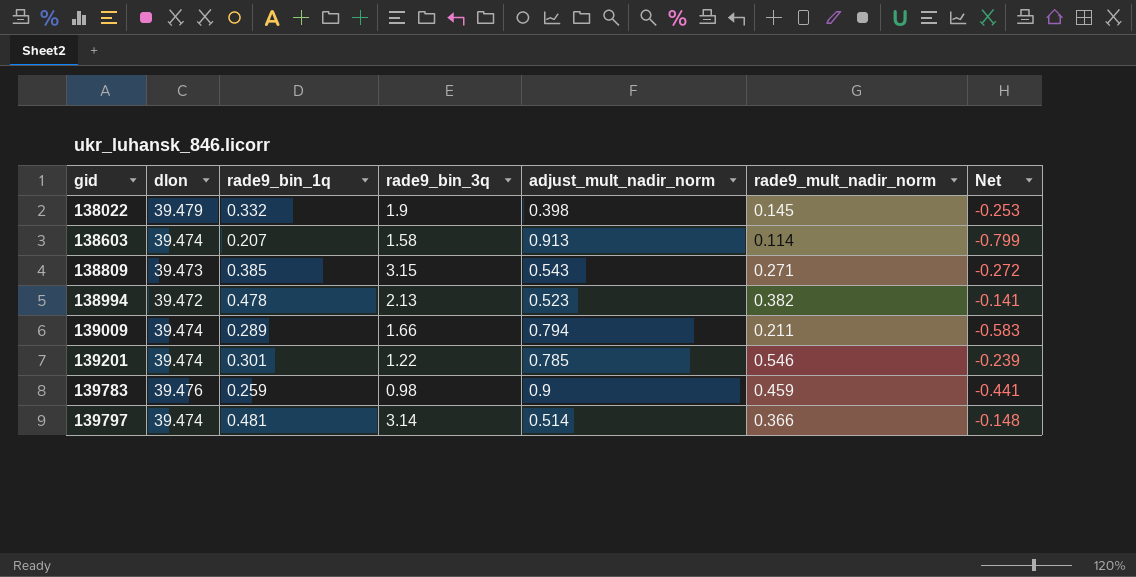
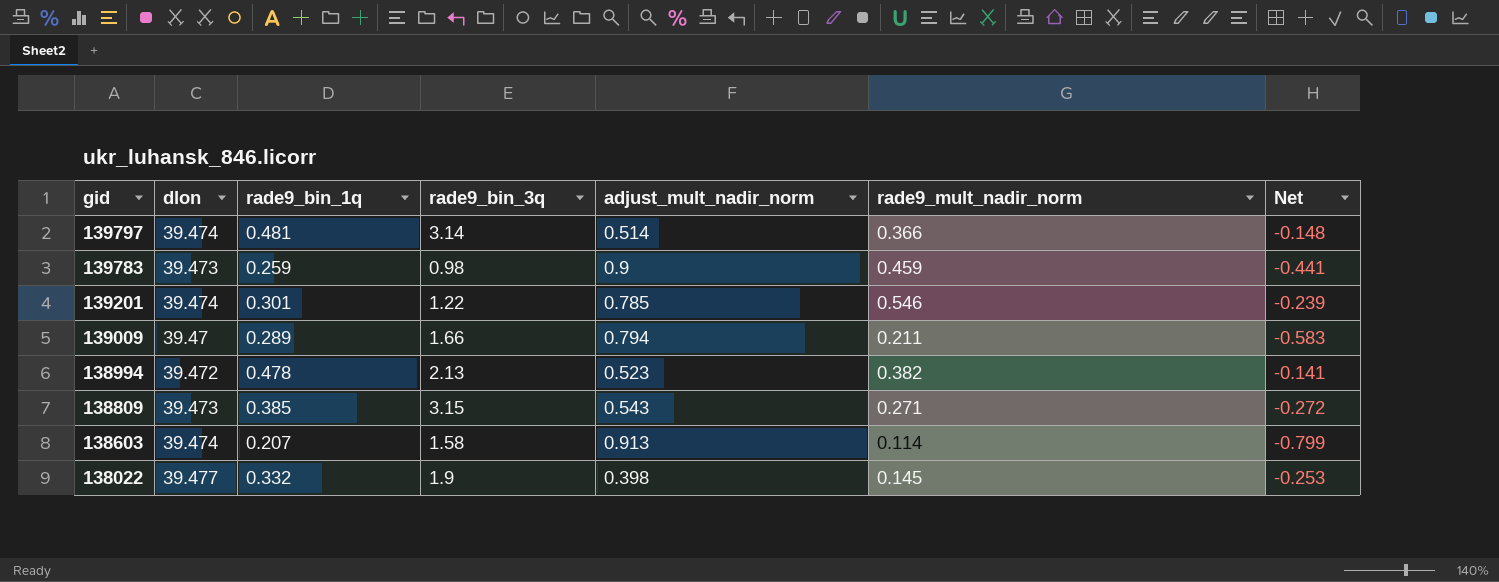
row order: gid ascending -> gid descending
139783 | dlon: 39.476 -> 39.473
139009 | dlon: 39.474 -> 39.47
138022 | dlon: 39.479 -> 39.477

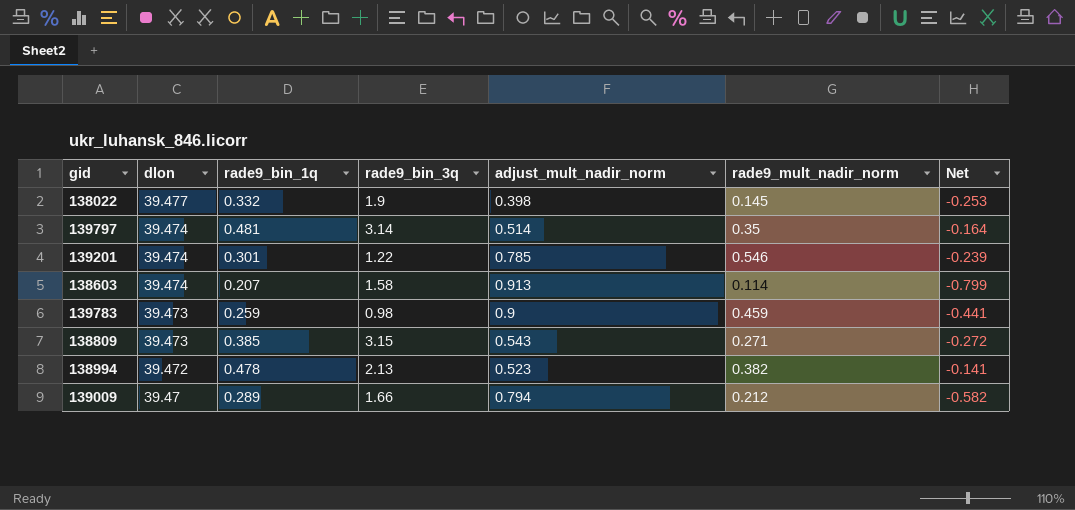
row order: gid descending -> dlon descending
139797 | rade9_mult_nadir_norm: 0.366 -> 0.35
139797 | Net: -0.148 -> -0.164
139009 | rade9_mult_nadir_norm: 0.211 -> 0.212
139009 | Net: -0.583 -> -0.582

